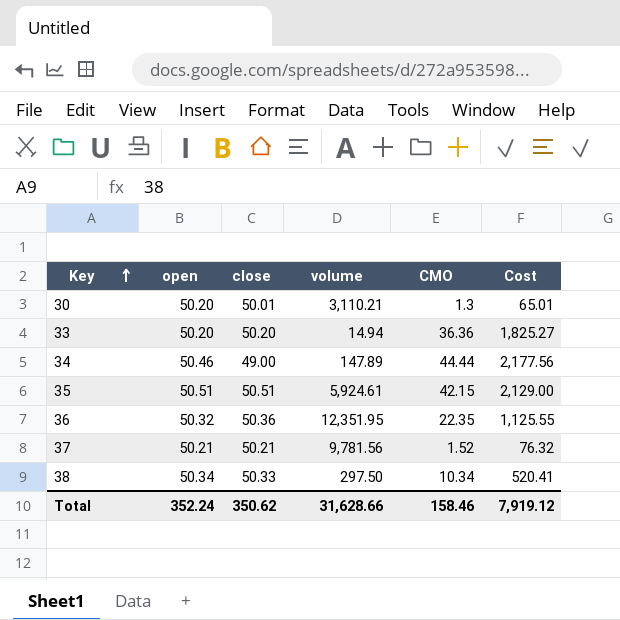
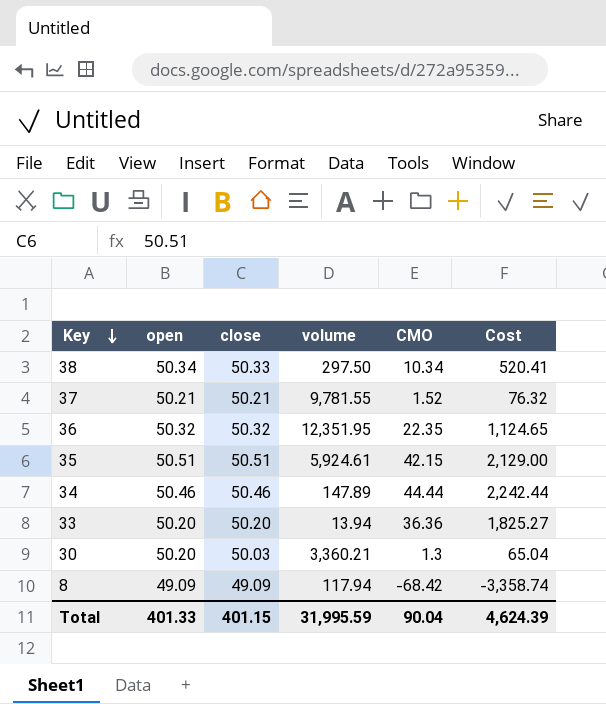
row order: Key ascending -> Key descending
37 | volume: 9,781.56 -> 9,781.55
36 | close: 50.36 -> 50.32
36 | Cost: 1,125.55 -> 1,124.65
34 | close: 49.00 -> 50.46
34 | Cost: 2,177.56 -> 2,242.44
33 | volume: 14.94 -> 13.94
30 | close: 50.01 -> 50.03
30 | volume: 3,110.21 -> 3,360.21
30 | Cost: 65.01 -> 65.04
row 8: none -> 49.09 | 49.09 | 117.94 | -68.42 | -3,358.74
Total | open: 352.24 -> 401.33
Total | close: 350.62 -> 401.15
Total | volume: 31,628.66 -> 31,995.59
Total | CMO: 158.46 -> 90.04
Total | Cost: 7,919.12 -> 4,624.39

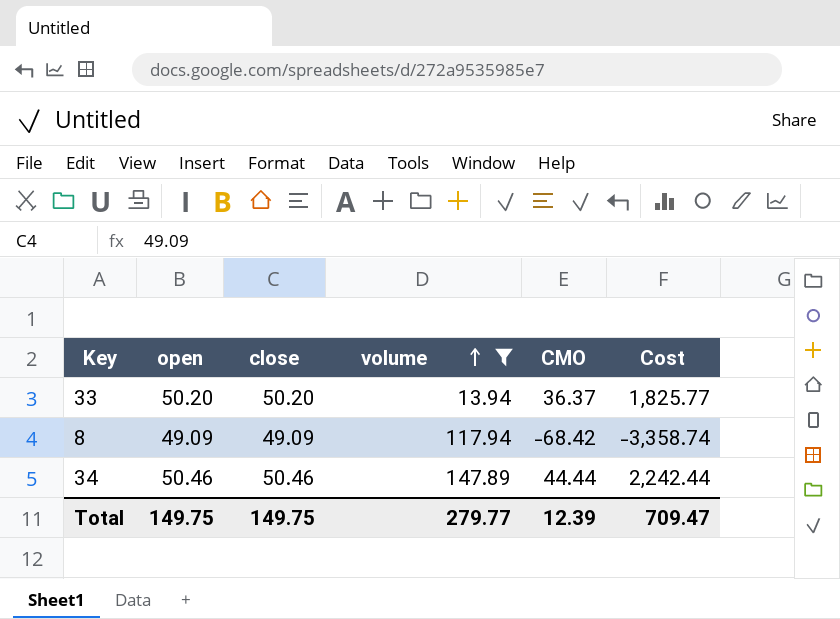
filter: none -> volume <= 147.89
row order: Key descending -> volume ascending
33 | CMO: 36.36 -> 36.37
33 | Cost: 1,825.27 -> 1,825.77
Total | open: 401.33 -> 149.75
Total | close: 401.15 -> 149.75
Total | volume: 31,995.59 -> 279.77
Total | CMO: 90.04 -> 12.39
Total | Cost: 4,624.39 -> 709.47

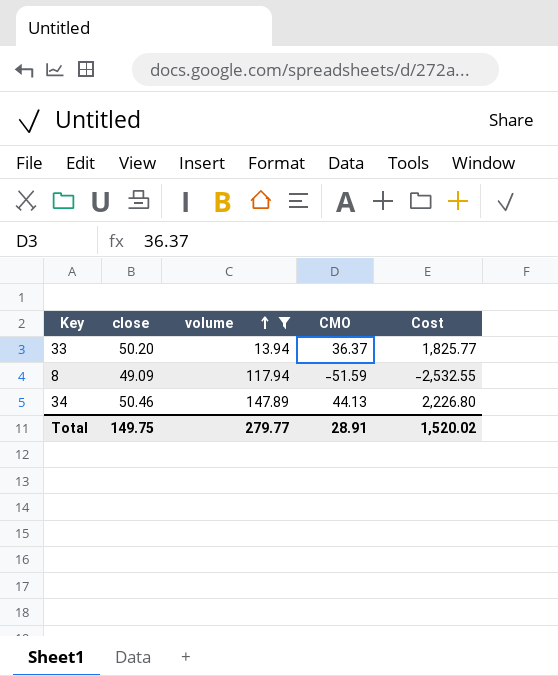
column open | position: 2 -> none
8 | CMO: -68.42 -> -51.59
8 | Cost: -3,358.74 -> -2,532.55
34 | CMO: 44.44 -> 44.13
34 | Cost: 2,242.44 -> 2,226.80
Total | CMO: 12.39 -> 28.91
Total | Cost: 709.47 -> 1,520.02

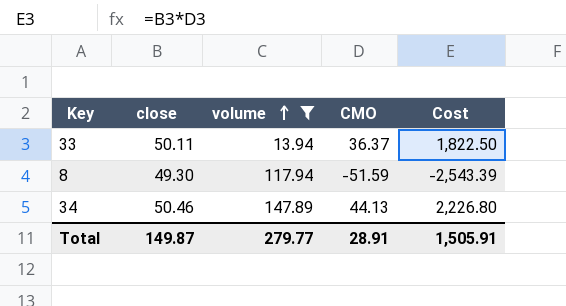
33 | close: 50.20 -> 50.11
33 | Cost: 1,825.77 -> 1,822.50
8 | close: 49.09 -> 49.30
8 | Cost: -2,532.55 -> -2,543.39
Total | close: 149.75 -> 149.87
Total | Cost: 1,520.02 -> 1,505.91

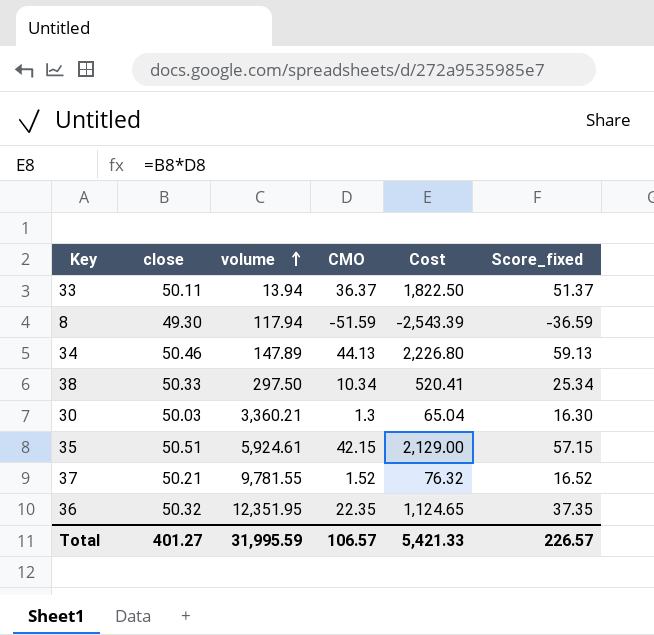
filter: volume <= 147.89 -> none
column Score_fixed | formula: none -> [CMO] + 15
Total | close: 149.87 -> 401.27
Total | volume: 279.77 -> 31,995.59
Total | CMO: 28.91 -> 106.57
Total | Cost: 1,505.91 -> 5,421.33

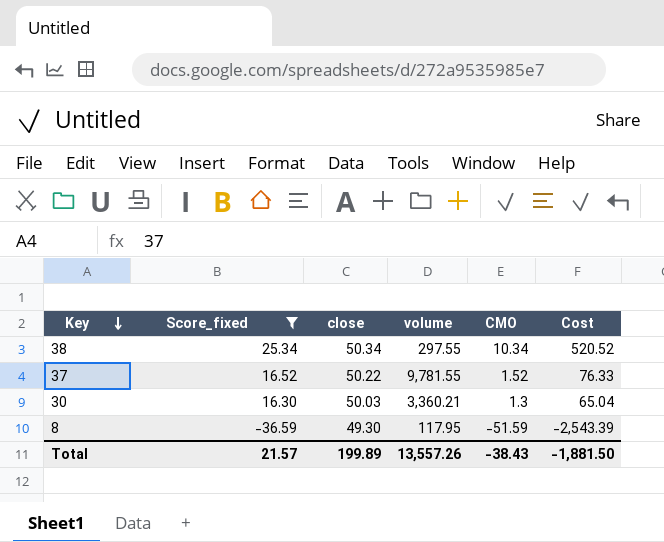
filter: none -> Score_fixed <= 25.34
row order: volume ascending -> Key descending
column Score_fixed | position: 6 -> 2
38 | close: 50.33 -> 50.34
38 | volume: 297.50 -> 297.55
38 | Cost: 520.41 -> 520.52
37 | close: 50.21 -> 50.22
37 | Cost: 76.32 -> 76.33
8 | volume: 117.94 -> 117.95
Total | Score_fixed: 226.57 -> 21.57
Total | close: 401.27 -> 199.89
Total | volume: 31,995.59 -> 13,557.26
Total | CMO: 106.57 -> -38.43
Total | Cost: 5,421.33 -> -1,881.50

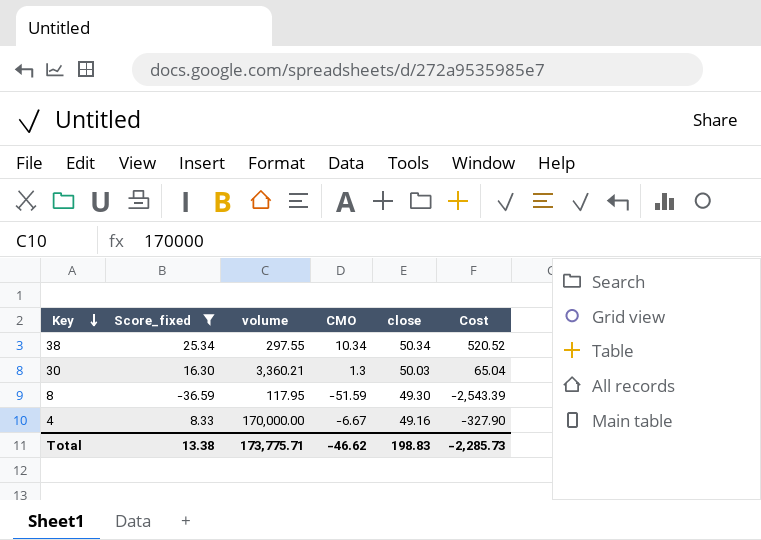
column close | position: 3 -> 5
row 37: 16.52 | 50.22 | 9,781.55 | 1.52 | 76.33 -> none
row 4: none -> 8.33 | 170,000.00 | -6.67 | 49.16 | -327.90
Total | Score_fixed: 21.57 -> 13.38
Total | volume: 13,557.26 -> 173,775.71
Total | CMO: -38.43 -> -46.62
Total | close: 199.89 -> 198.83
Total | Cost: -1,881.50 -> -2,285.73

